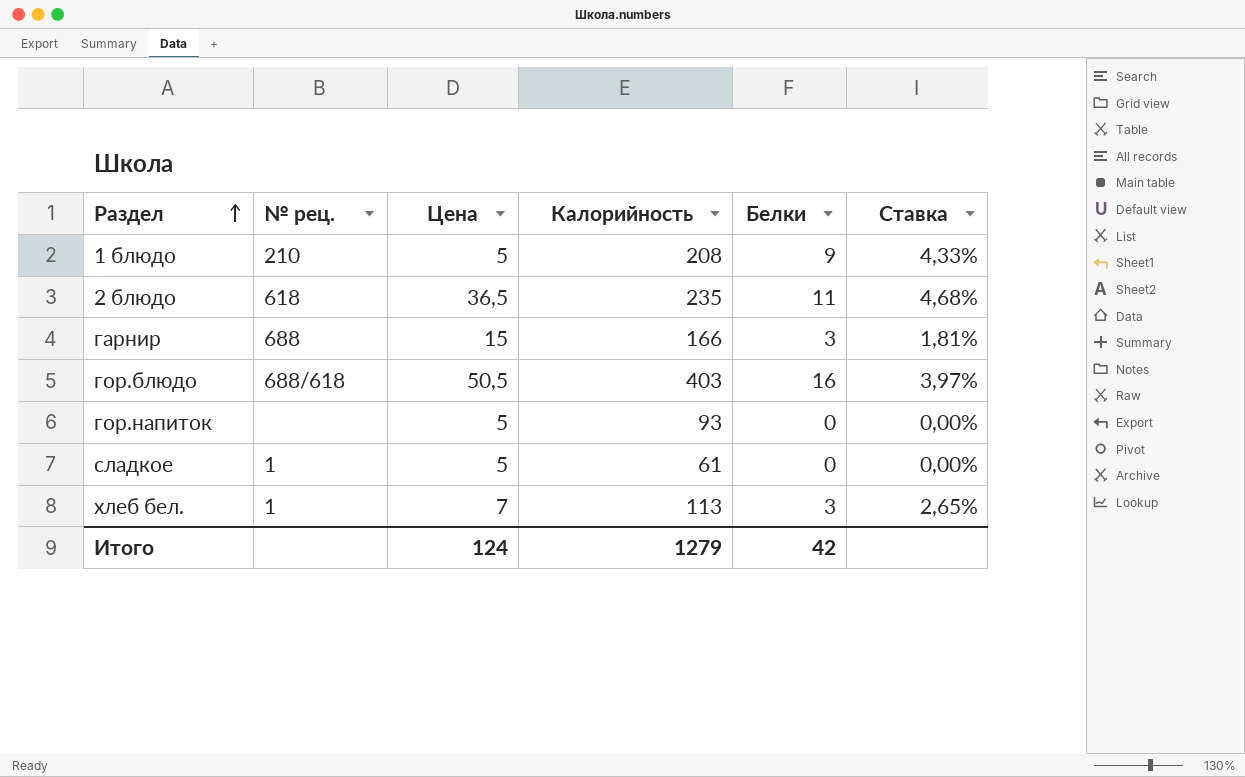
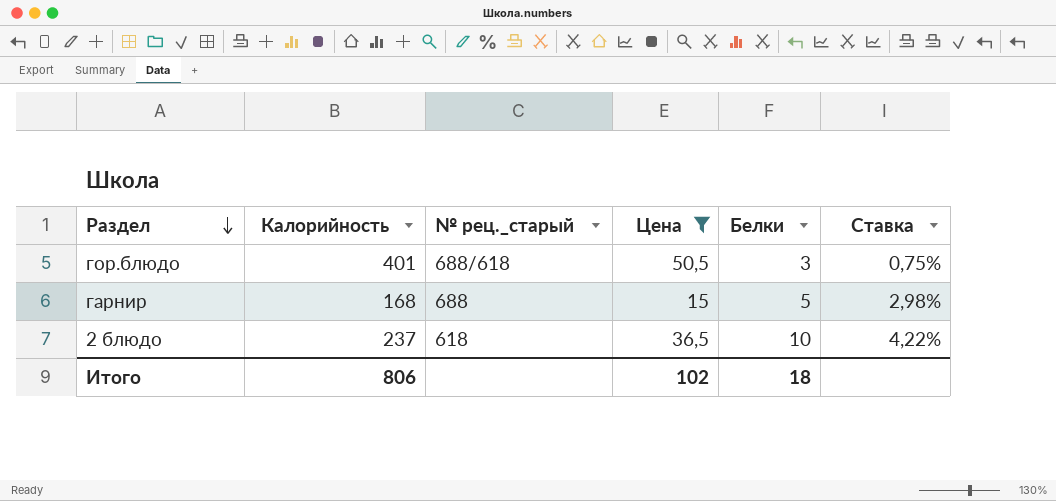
filter: none -> Цена >= 15
row order: Раздел ascending -> Раздел descending
column Калорийность | position: 4 -> 2
column name: № рец. -> № рец._старый
гор.блюдо | Калорийность: 403 -> 401
гор.блюдо | Белки: 16 -> 3
гор.блюдо | Ставка: 3,97% -> 0,75%
гарнир | Калорийность: 166 -> 168
гарнир | Белки: 3 -> 5
гарнир | Ставка: 1,81% -> 2,98%
2 блюдо | Калорийность: 235 -> 237
2 блюдо | Белки: 11 -> 10
2 блюдо | Ставка: 4,68% -> 4,22%
Итого | Калорийность: 1279 -> 806
Итого | Цена: 124 -> 102
Итого | Белки: 42 -> 18

